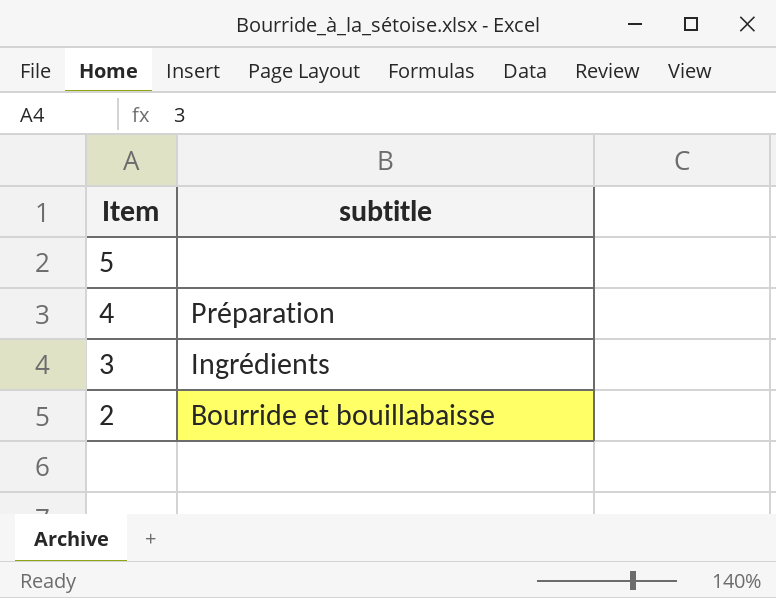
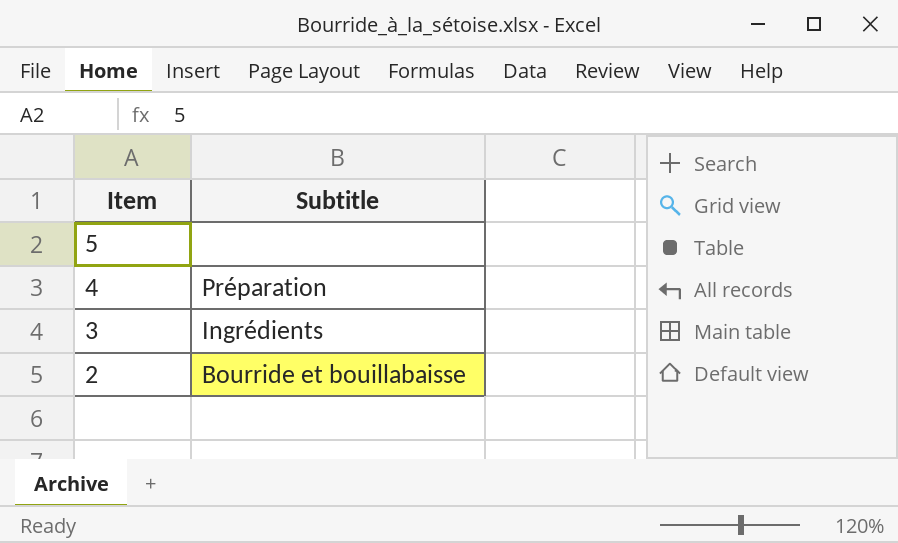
column name: subtitle -> Subtitle

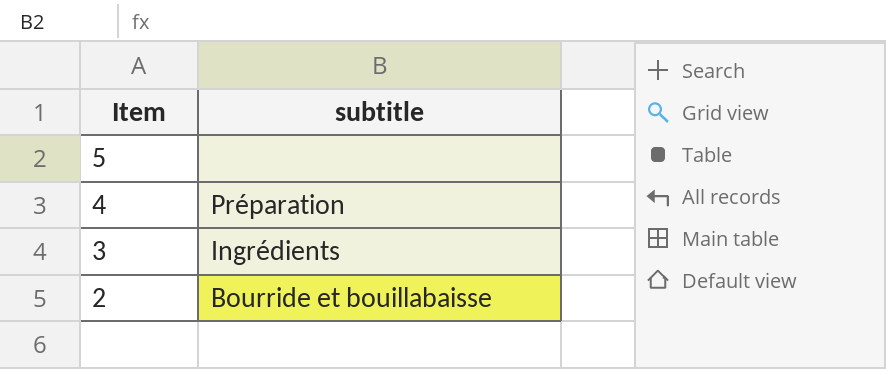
column name: Subtitle -> subtitle

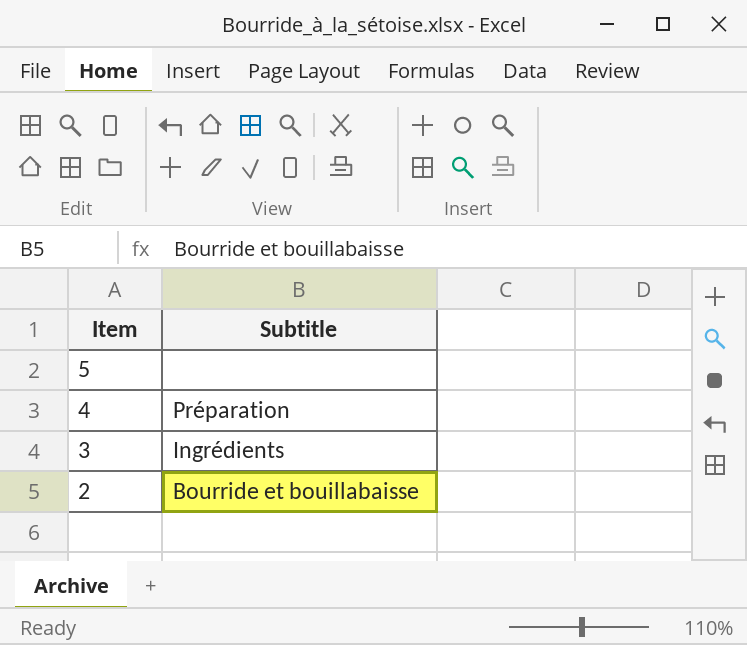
column name: subtitle -> Subtitle

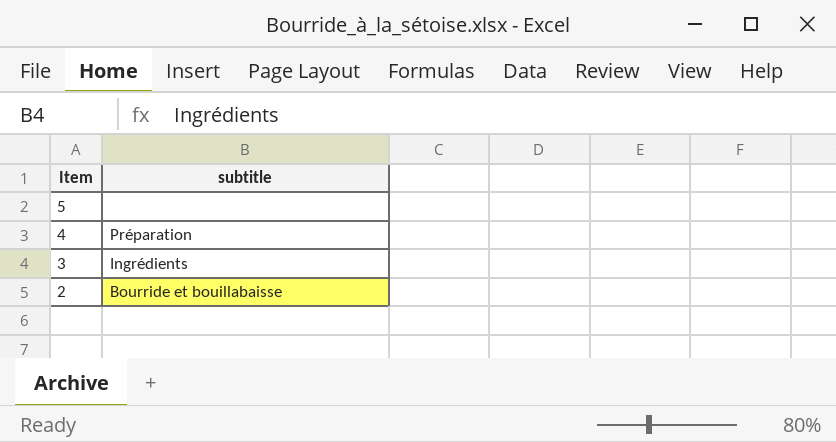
column name: Subtitle -> subtitle

